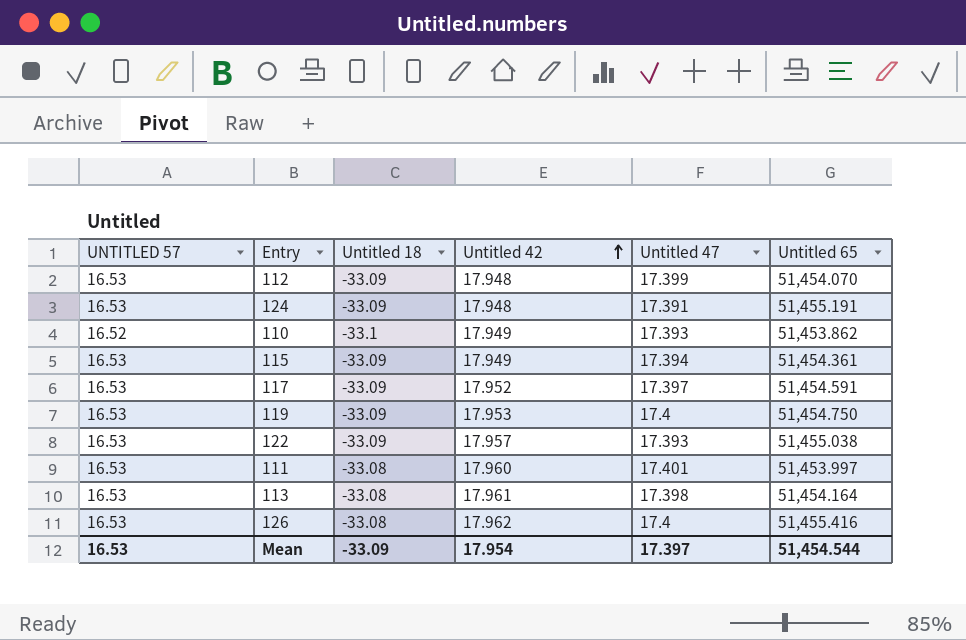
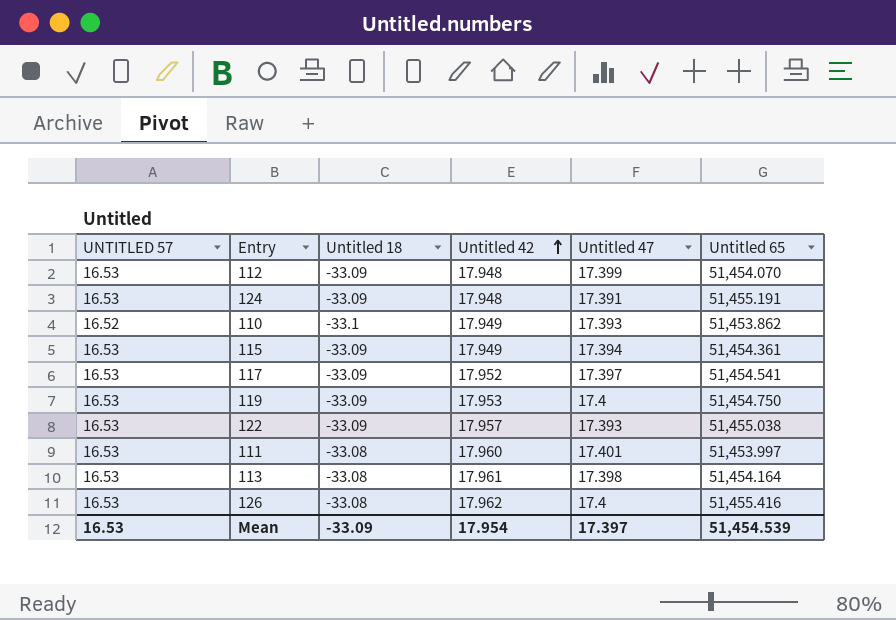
117 | Untitled 65: 51,454.591 -> 51,454.541
Mean | Untitled 65: 51,454.544 -> 51,454.539

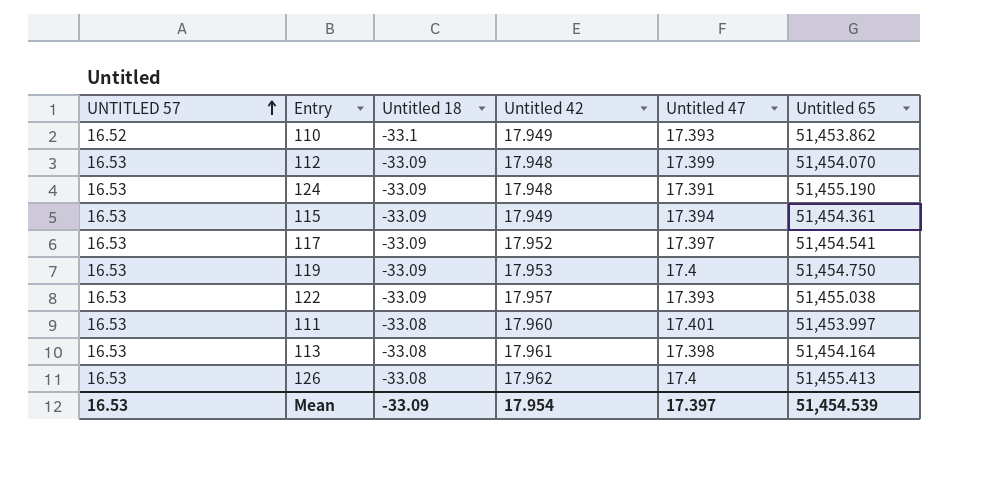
row order: Untitled 42 ascending -> UNTITLED 57 ascending
124 | Untitled 65: 51,455.191 -> 51,455.190
126 | Untitled 65: 51,455.416 -> 51,455.413

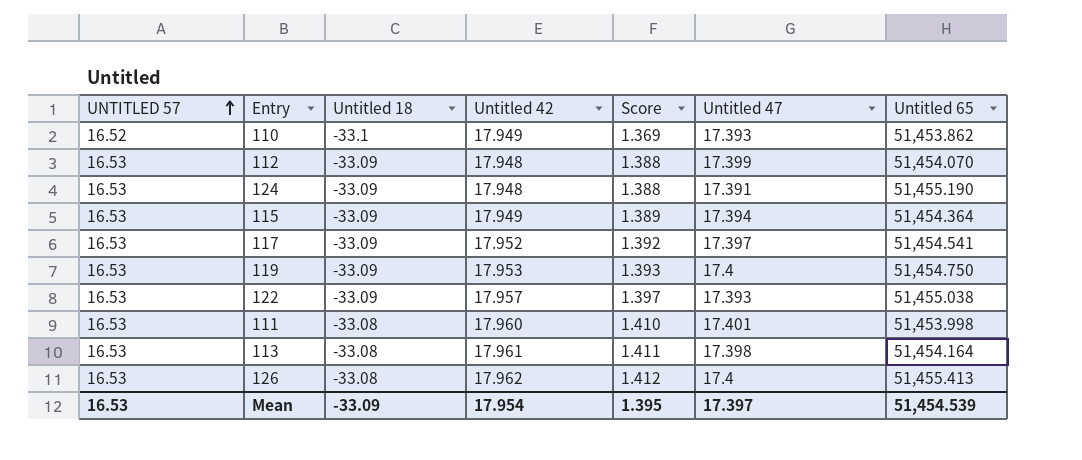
column Score | formula: none -> [UNTITLED 57] + [Untitled 18] + [Untitled 42]
115 | Untitled 65: 51,454.361 -> 51,454.364
111 | Untitled 65: 51,453.997 -> 51,453.998

